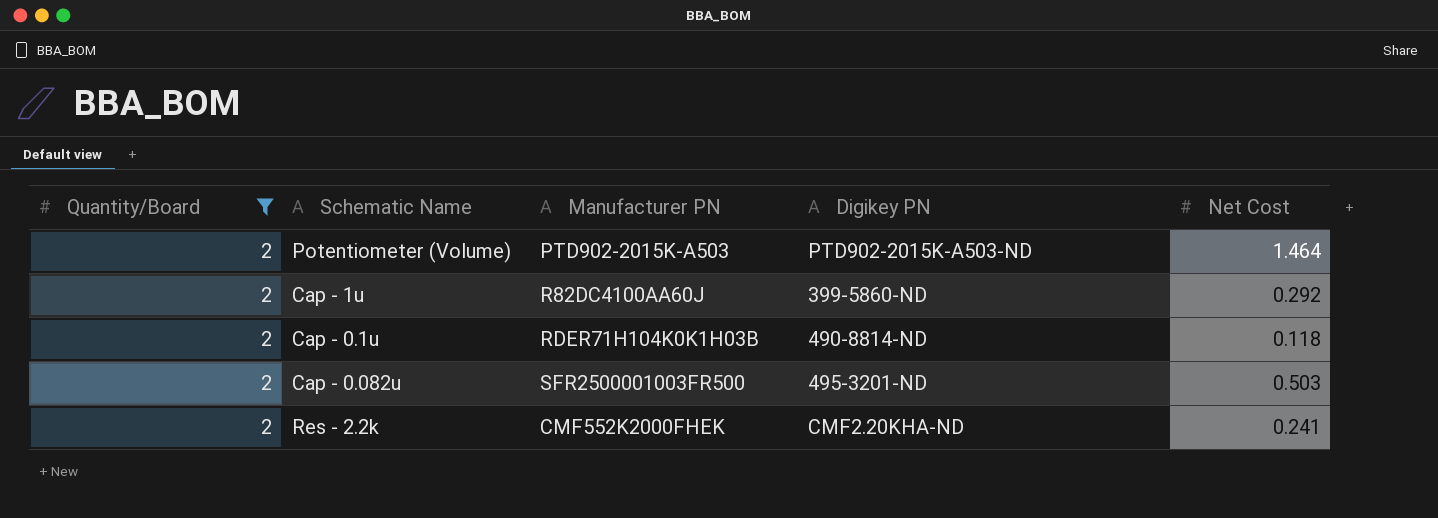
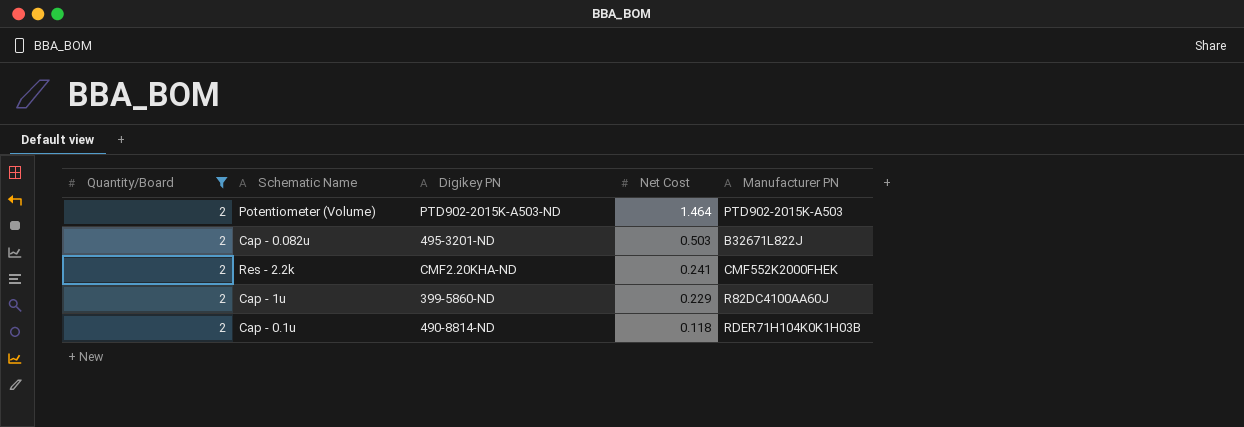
row order: none -> Net Cost descending
column Manufacturer PN | position: 3 -> 5
Cap - 0.082u | Manufacturer PN: SFR2500001003FR500 -> B32671L822J
Cap - 1u | Net Cost: 0.292 -> 0.229

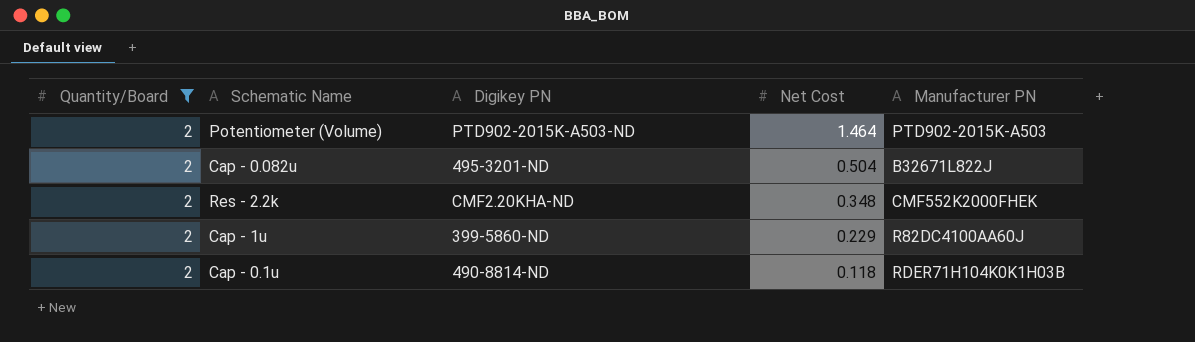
Cap - 0.082u | Net Cost: 0.503 -> 0.504
Res - 2.2k | Net Cost: 0.241 -> 0.348

